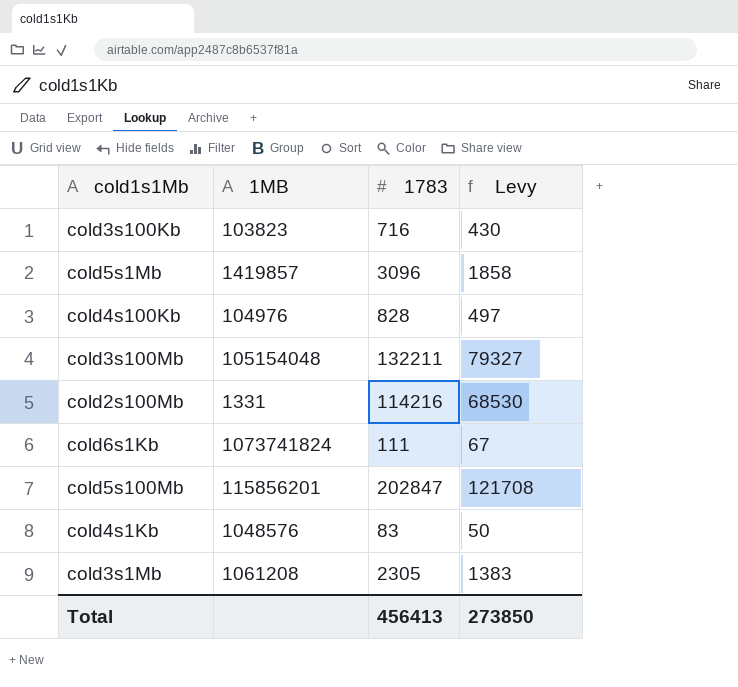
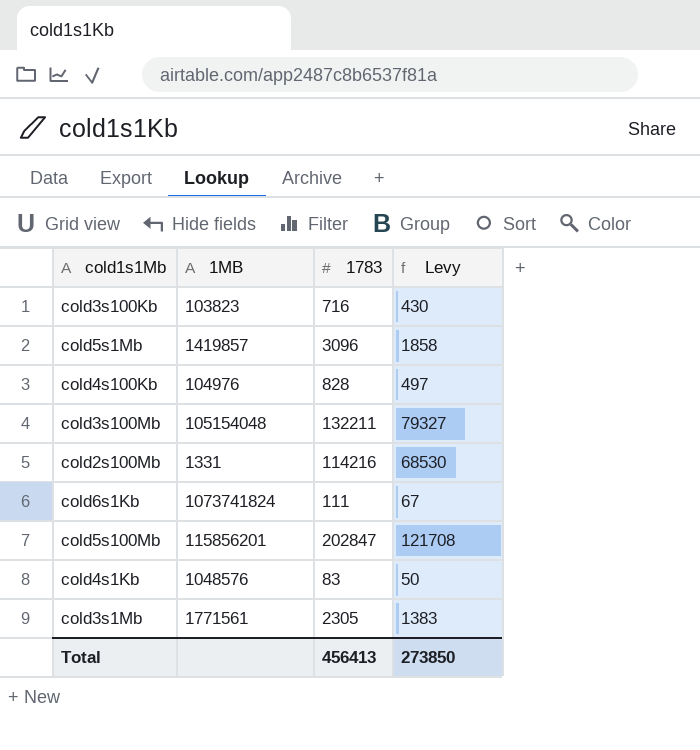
cold3s1Mb | 1MB: 1061208 -> 1771561

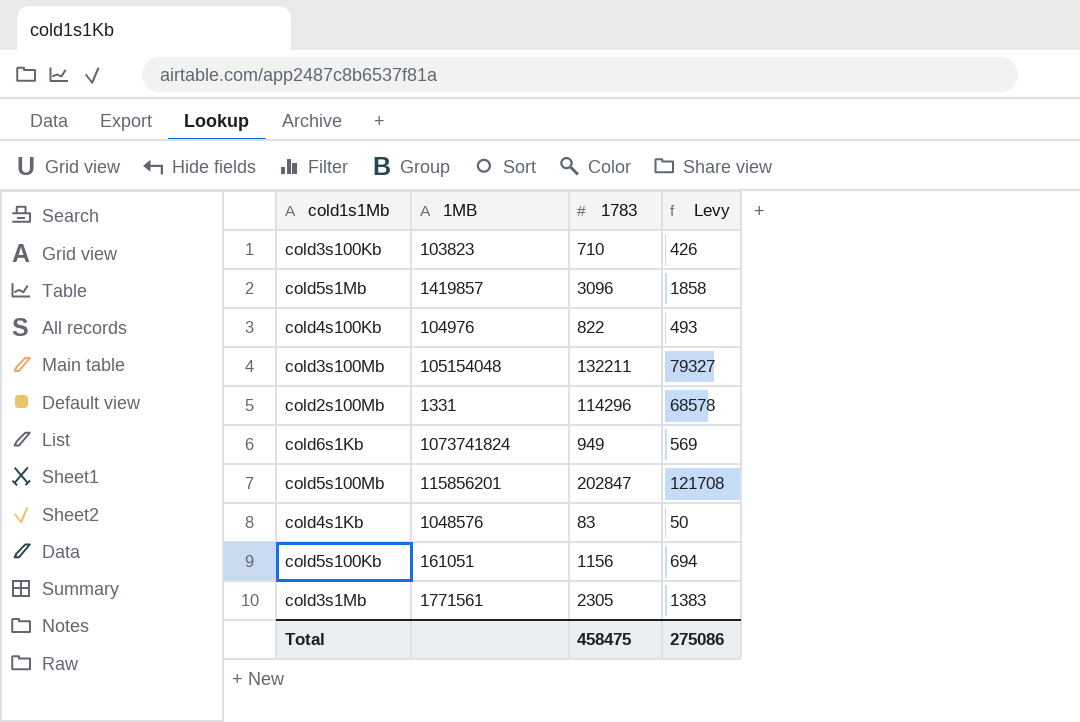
cold3s100Kb | 1783: 716 -> 710
cold3s100Kb | Levy: 430 -> 426
cold4s100Kb | 1783: 828 -> 822
cold4s100Kb | Levy: 497 -> 493
cold2s100Mb | 1783: 114216 -> 114296
cold2s100Mb | Levy: 68530 -> 68578
cold6s1Kb | 1783: 111 -> 949
cold6s1Kb | Levy: 67 -> 569
row cold5s100Kb: none -> 161051 | 1156 | 694
Total | 1783: 456413 -> 458475
Total | Levy: 273850 -> 275086

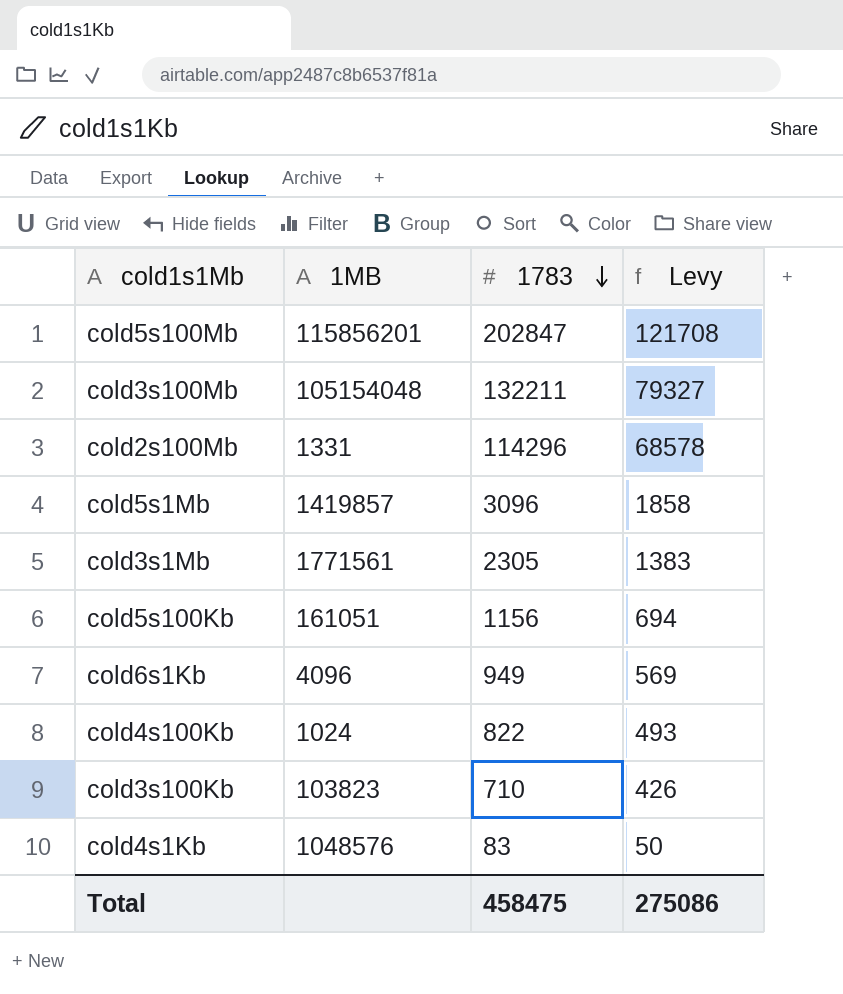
row order: none -> 1783 descending
cold6s1Kb | 1MB: 1073741824 -> 4096
cold4s100Kb | 1MB: 104976 -> 1024

